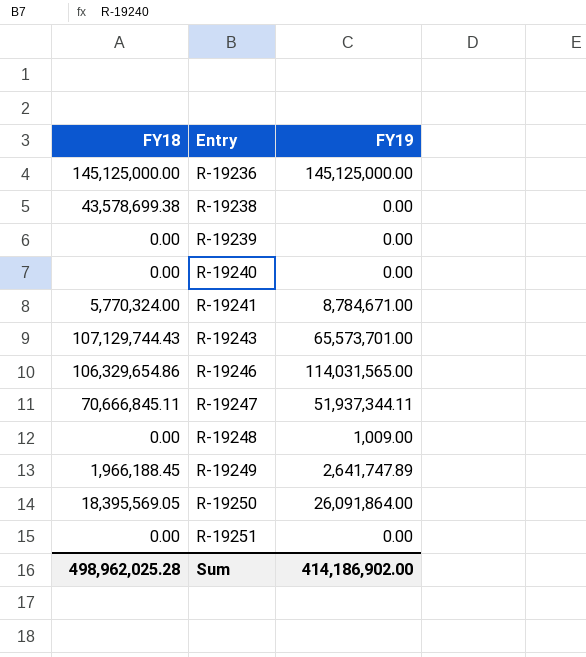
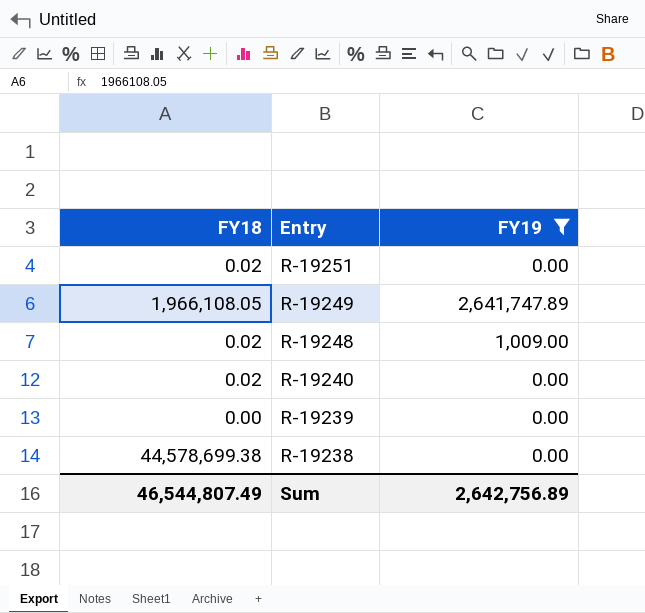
filter: none -> FY19 <= 2,641,747.89
row order: Entry ascending -> Entry descending
R-19251 | FY18: 0.00 -> 0.02
R-19249 | FY18: 1,966,188.45 -> 1,966,108.05
R-19248 | FY18: 0.00 -> 0.02
R-19240 | FY18: 0.00 -> 0.02
R-19238 | FY18: 43,578,699.38 -> 44,578,699.38
Sum | FY18: 498,962,025.28 -> 46,544,807.49
Sum | FY19: 414,186,902.00 -> 2,642,756.89

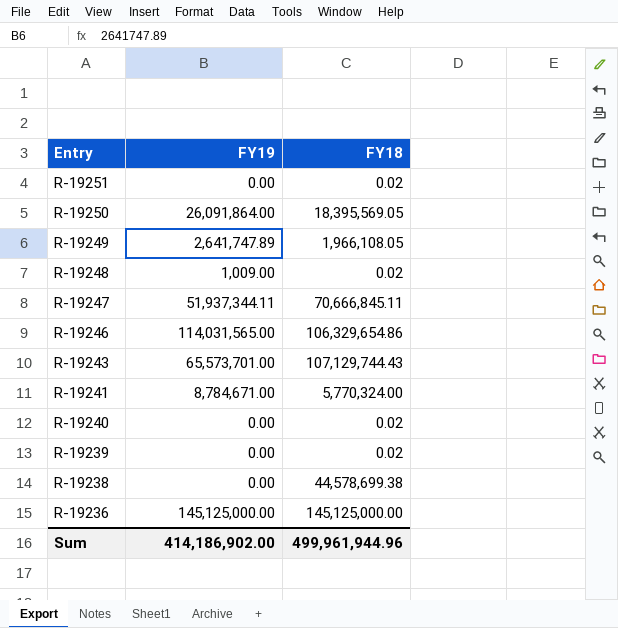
filter: FY19 <= 2,641,747.89 -> none
column FY18 | position: 1 -> 3
R-19239 | FY18: 0.00 -> 0.02
Sum | FY19: 2,642,756.89 -> 414,186,902.00
Sum | FY18: 46,544,807.49 -> 499,961,944.96

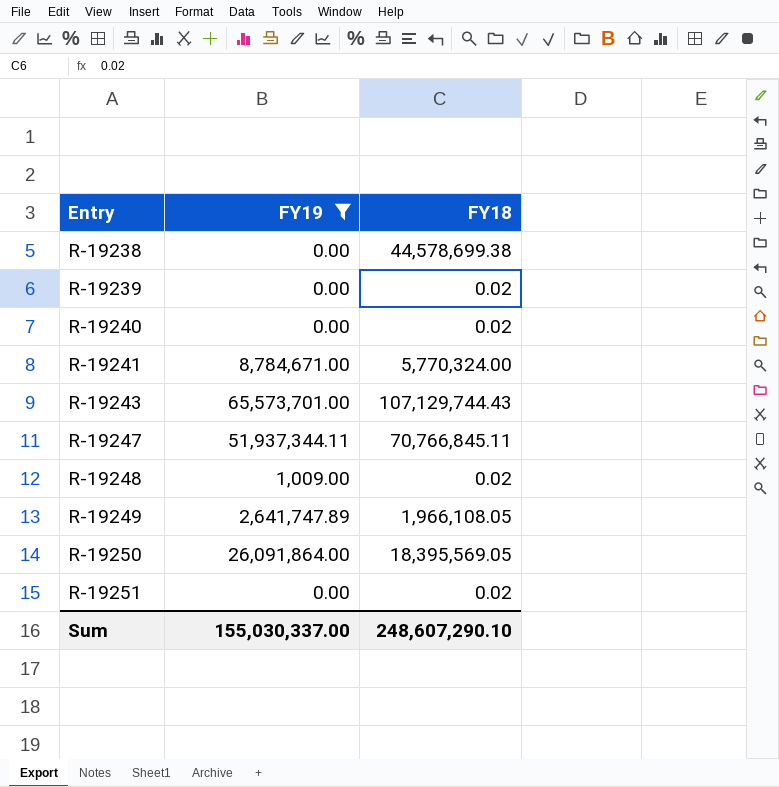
filter: none -> FY19 <= 65,573,701.00
row order: Entry descending -> Entry ascending
R-19247 | FY18: 70,666,845.11 -> 70,766,845.11
Sum | FY19: 414,186,902.00 -> 155,030,337.00
Sum | FY18: 499,961,944.96 -> 248,607,290.10

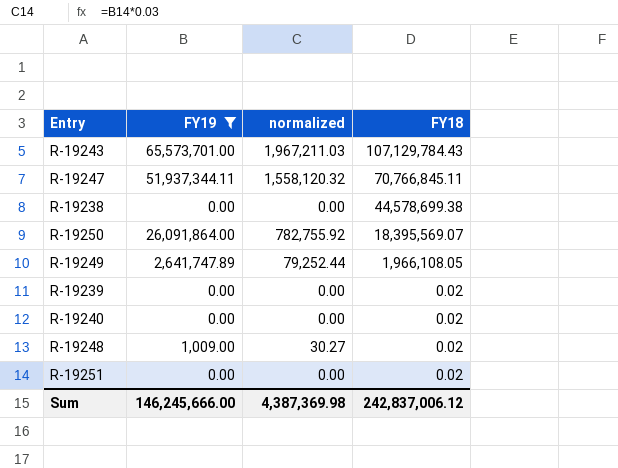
row order: Entry ascending -> FY18 descending
column normalized | formula: none -> [FY19] * 0.03
row R-19241: 8,784,671.00 | 5,770,324.00 -> none
R-19243 | FY18: 107,129,744.43 -> 107,129,784.43
R-19250 | FY18: 18,395,569.05 -> 18,395,569.07
Sum | FY19: 155,030,337.00 -> 146,245,666.00
Sum | FY18: 248,607,290.10 -> 242,837,006.12

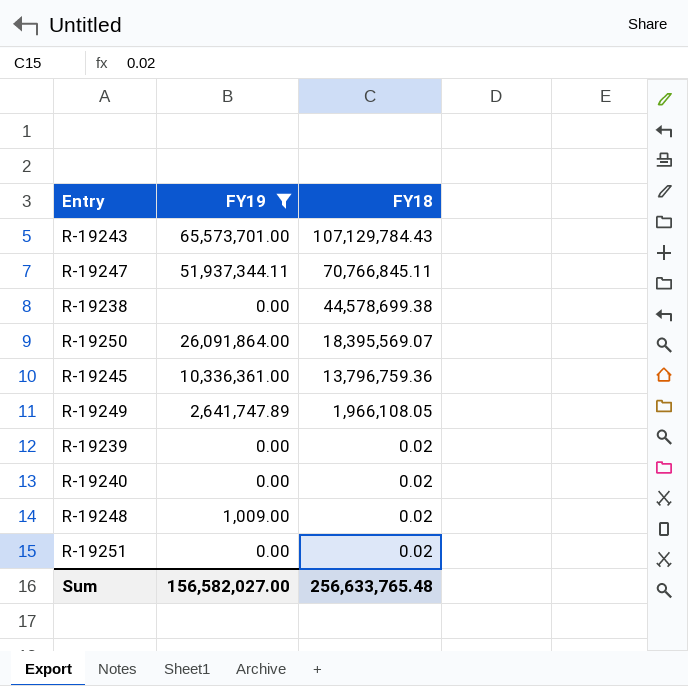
column normalized | formula: [FY19] * 0.03 -> none
row R-19245: none -> 10,336,361.00 | 13,796,759.36
Sum | FY19: 146,245,666.00 -> 156,582,027.00
Sum | FY18: 242,837,006.12 -> 256,633,765.48

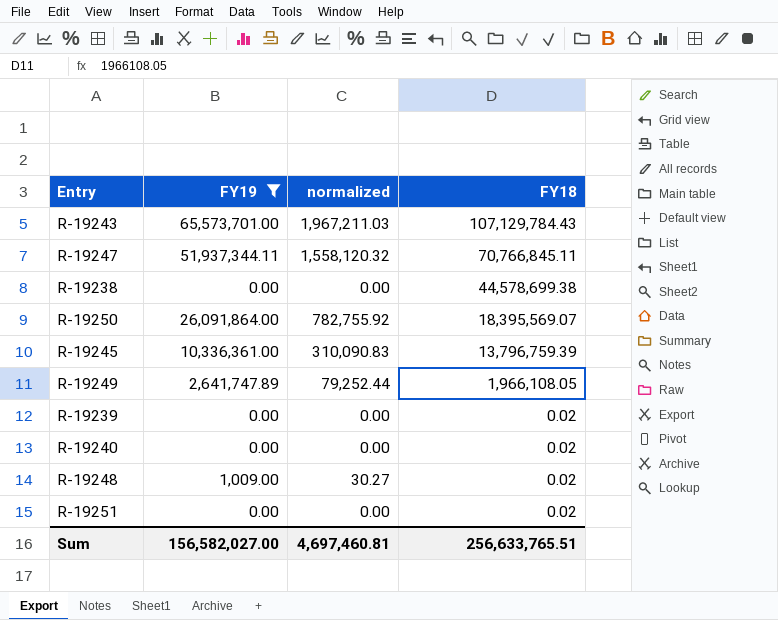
column normalized | formula: none -> [FY19] * 0.03
R-19245 | FY18: 13,796,759.36 -> 13,796,759.39
Sum | FY18: 256,633,765.48 -> 256,633,765.51

